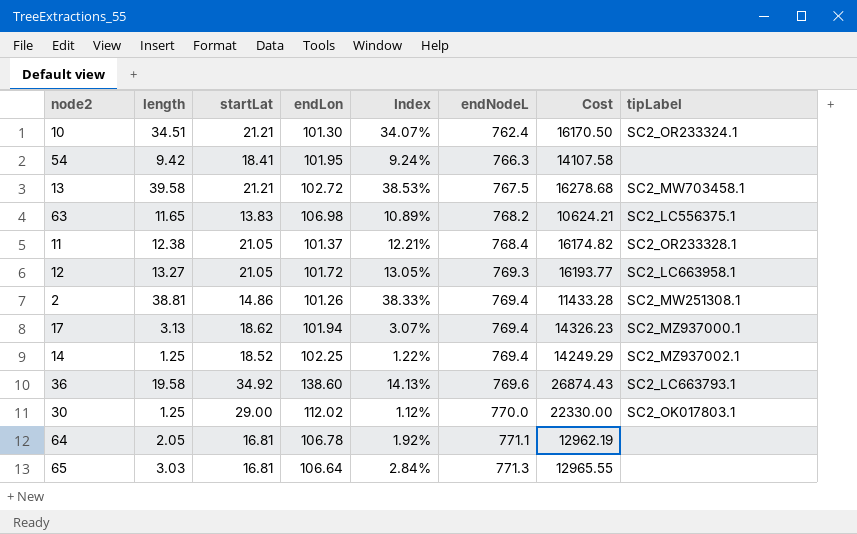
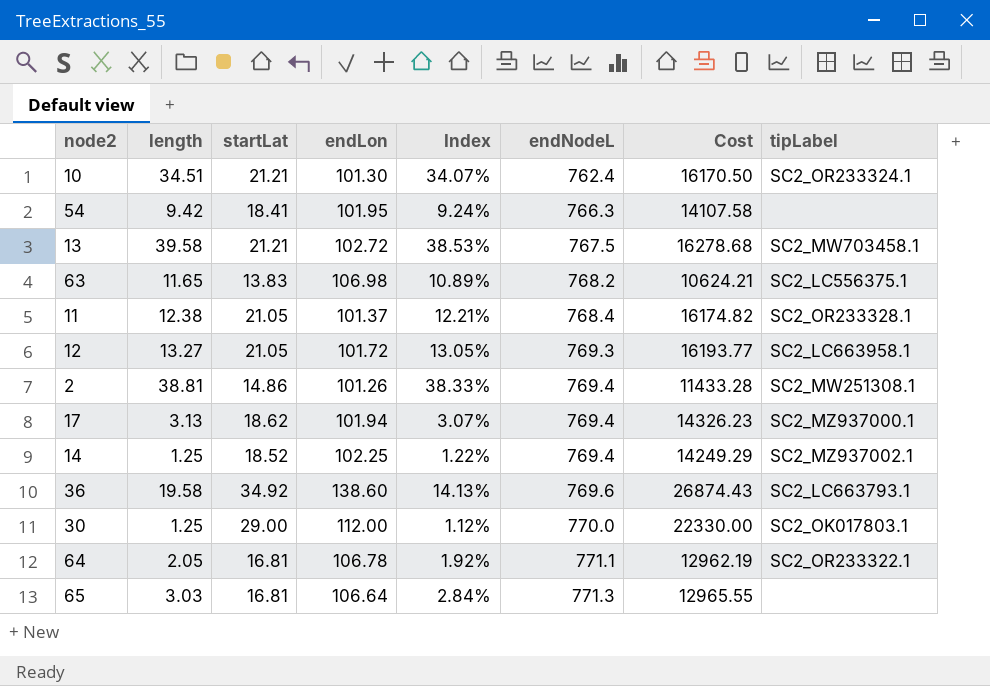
30 | endLon: 112.02 -> 112.00
64 | tipLabel: none -> SC2_OR233322.1

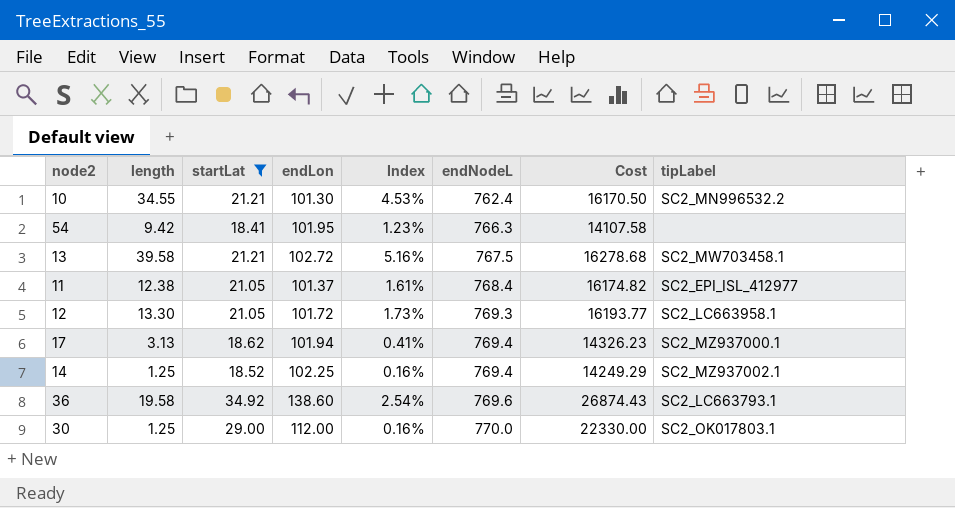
filter: none -> startLat >= 18.41
column Index | formula: [length] / [endLon] -> [length] / [endNodeL]
10 | length: 34.51 -> 34.55
10 | tipLabel: SC2_OR233324.1 -> SC2_MN996532.2
11 | tipLabel: SC2_OR233328.1 -> SC2_EPI_ISL_412977
12 | length: 13.27 -> 13.30

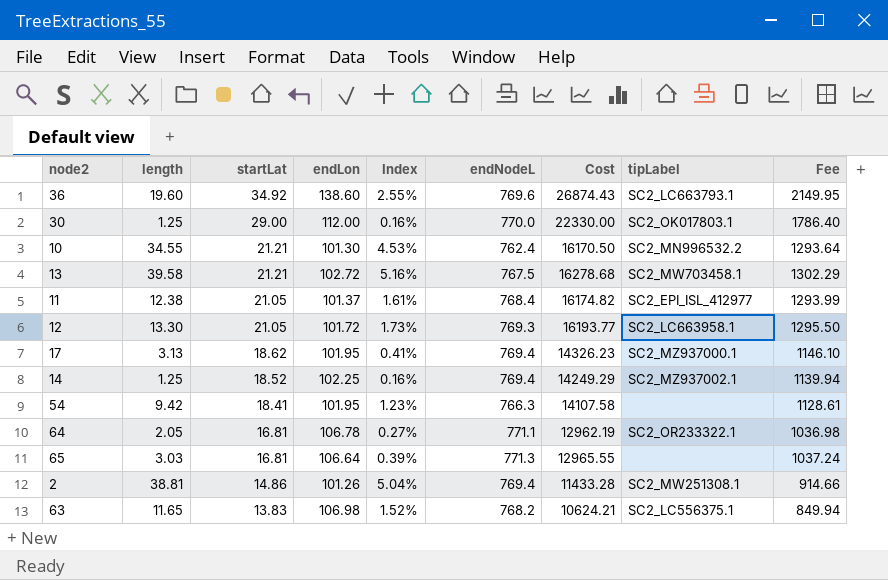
filter: startLat >= 18.41 -> none
row order: endNodeL ascending -> startLat descending
column Fee | formula: none -> [Cost] * 0.08
36 | length: 19.58 -> 19.60
36 | Index: 2.54% -> 2.55%
17 | endLon: 101.94 -> 101.95

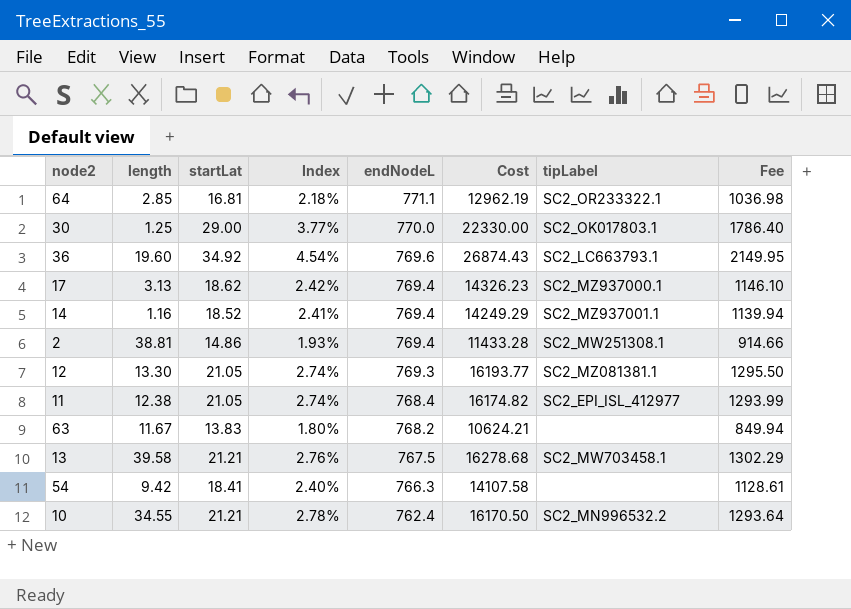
row order: startLat descending -> endNodeL descending
column endLon | position: 4 -> none
column Index | formula: [length] / [endNodeL] -> [startLat] / [endNodeL]
row 65: 3.03 | 16.81 | 106.64 | 0.39% | 771.3 | 12965.55 | none | 1037.24 -> none
64 | length: 2.05 -> 2.85
14 | length: 1.25 -> 1.16
14 | tipLabel: SC2_MZ937002.1 -> SC2_MZ937001.1
12 | tipLabel: SC2_LC663958.1 -> SC2_MZ081381.1
63 | length: 11.65 -> 11.67
63 | tipLabel: SC2_LC556375.1 -> none

